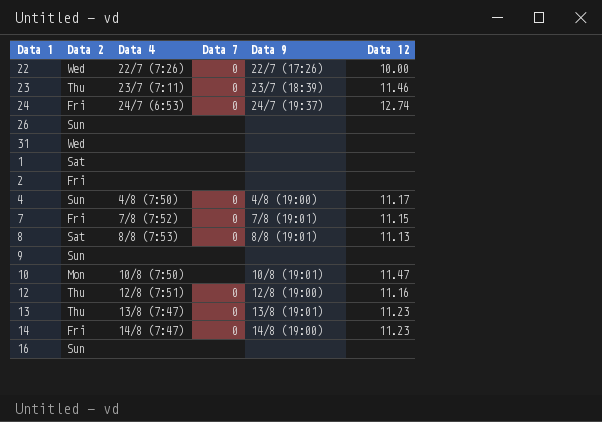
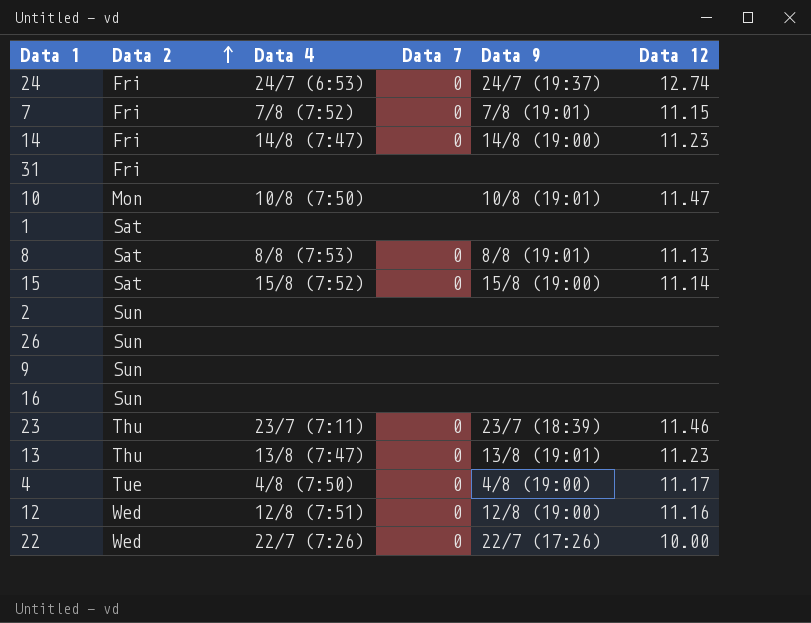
row order: none -> Data 2 ascending
31 | Data 2: Wed -> Fri
row 15: none -> Sat | 15/8 (7:52) | 0 | 15/8 (19:00) | 11.14
2 | Data 2: Fri -> Sun
4 | Data 2: Sun -> Tue
12 | Data 2: Thu -> Wed

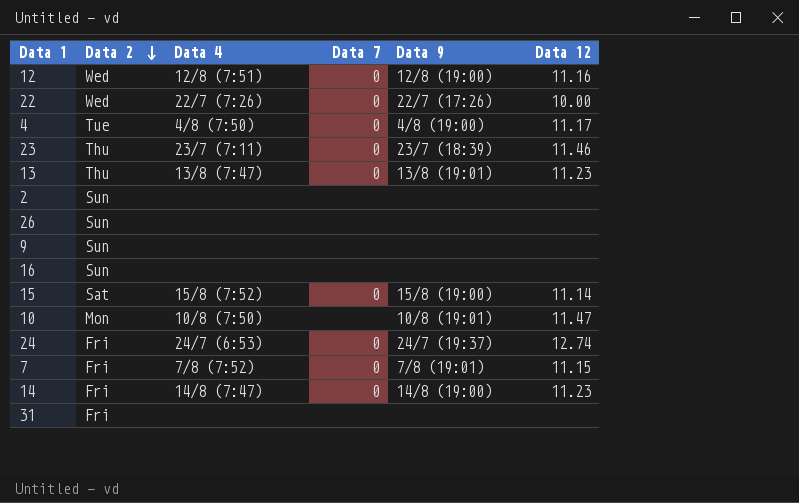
row order: Data 2 ascending -> Data 2 descending
row 1: Sat | none | none | none | none -> none
row 8: Sat | 8/8 (7:53) | 0 | 8/8 (19:01) | 11.13 -> none

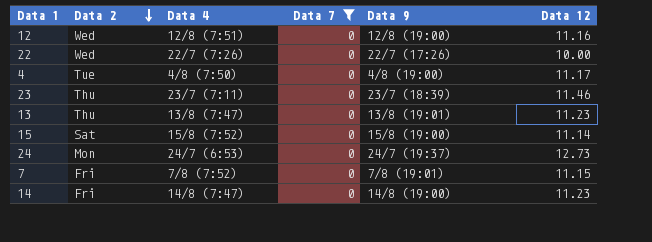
filter: none -> Data 7 = 0
24 | Data 2: Fri -> Mon
24 | Data 12: 12.74 -> 12.73

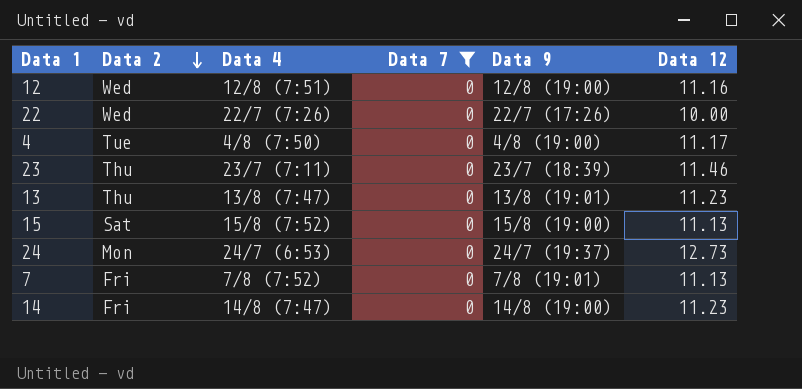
15 | Data 12: 11.14 -> 11.13
7 | Data 12: 11.15 -> 11.13

